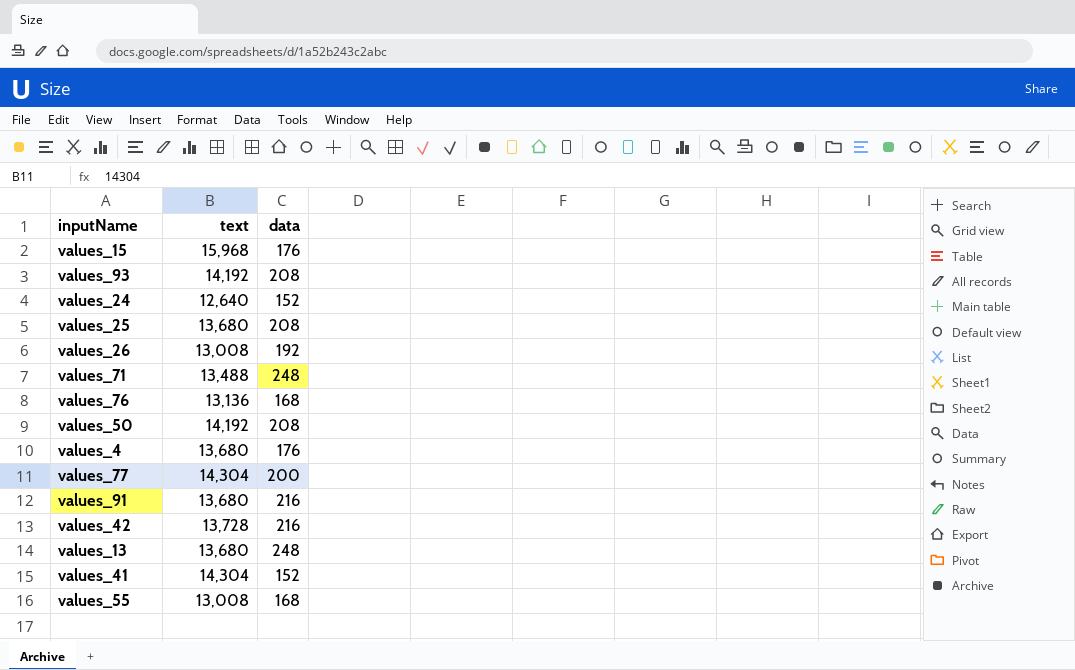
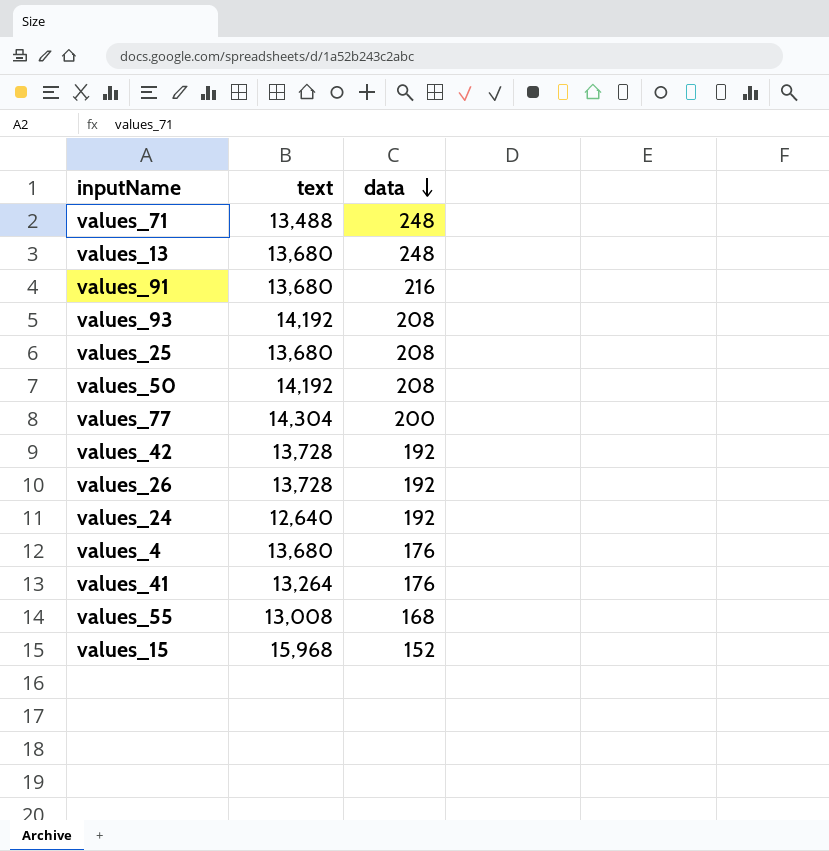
row order: none -> data descending
row values_76: 13,136 | 168 -> none
values_42 | data: 216 -> 192
values_26 | text: 13,008 -> 13,728
values_24 | data: 152 -> 192
values_41 | text: 14,304 -> 13,264
values_41 | data: 152 -> 176
values_15 | data: 176 -> 152

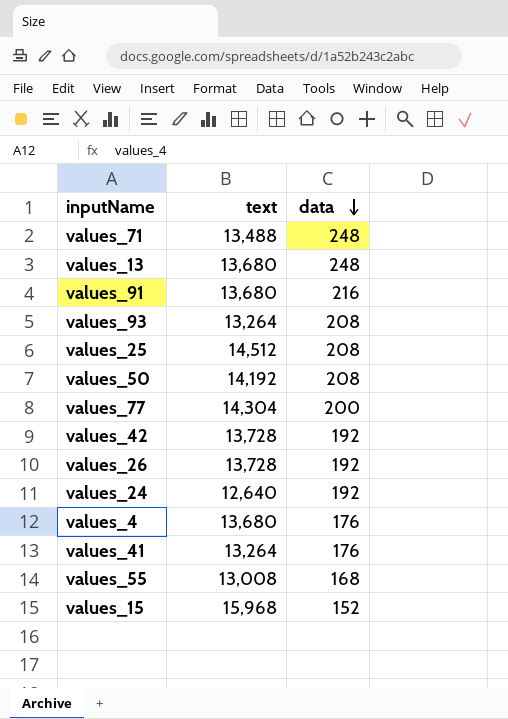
values_93 | text: 14,192 -> 13,264
values_25 | text: 13,680 -> 14,512

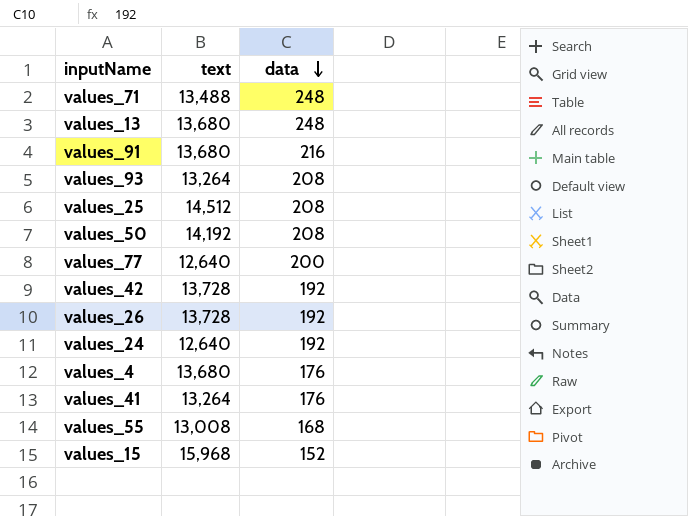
values_77 | text: 14,304 -> 12,640

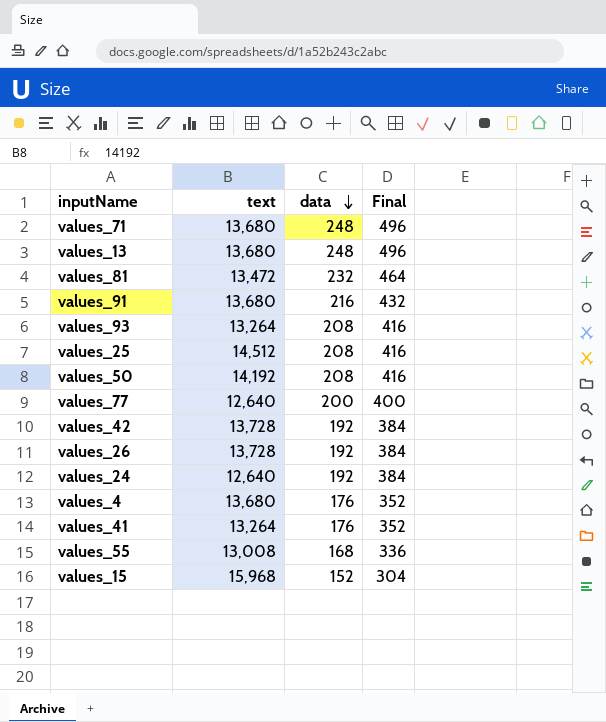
column Final | formula: none -> [data] * 2
values_71 | text: 13,488 -> 13,680
row values_81: none -> 13,472 | 232 | 464

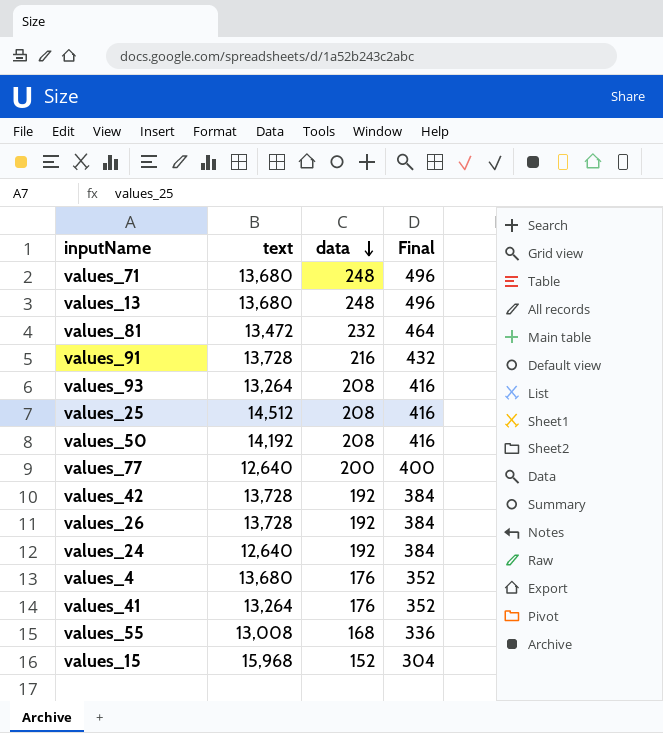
values_91 | text: 13,680 -> 13,728

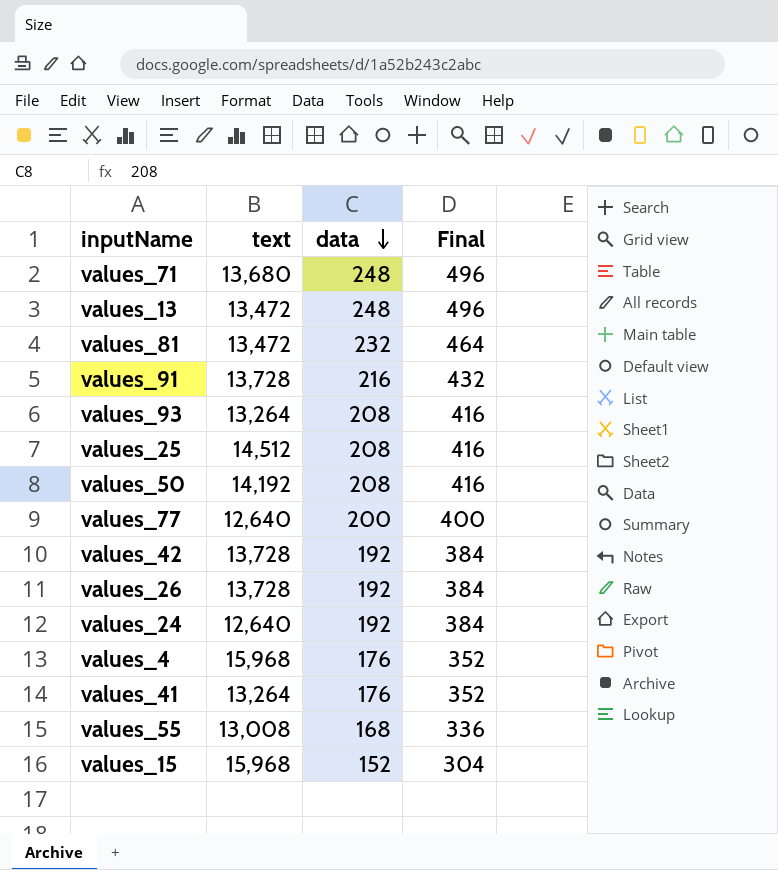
values_13 | text: 13,680 -> 13,472
values_4 | text: 13,680 -> 15,968

